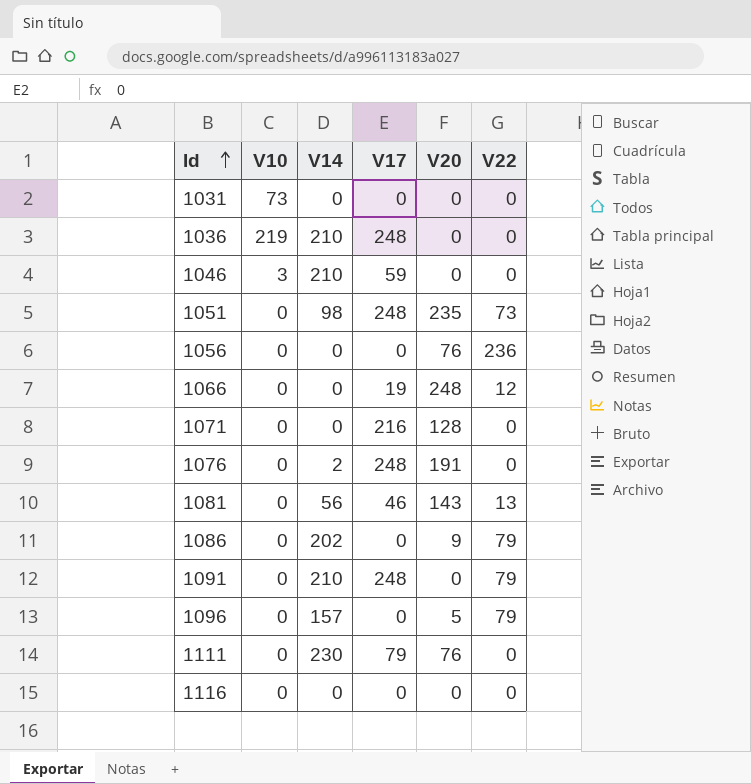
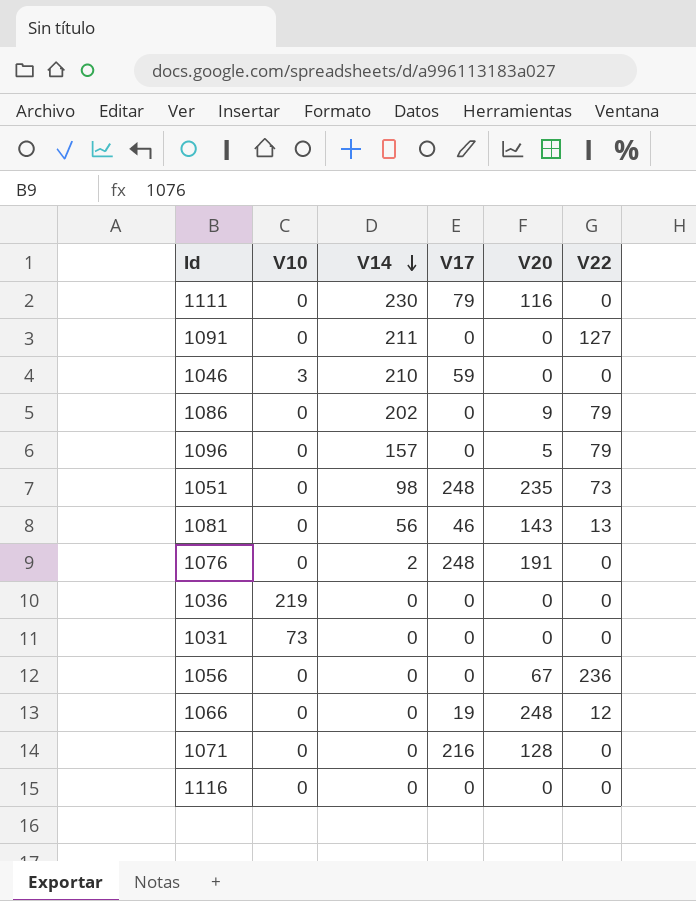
row order: Id ascending -> V14 descending
1111 | V20: 76 -> 116
1091 | V14: 210 -> 211
1091 | V17: 248 -> 0
1091 | V22: 79 -> 127
1036 | V14: 210 -> 0
1036 | V17: 248 -> 0
1056 | V20: 76 -> 67

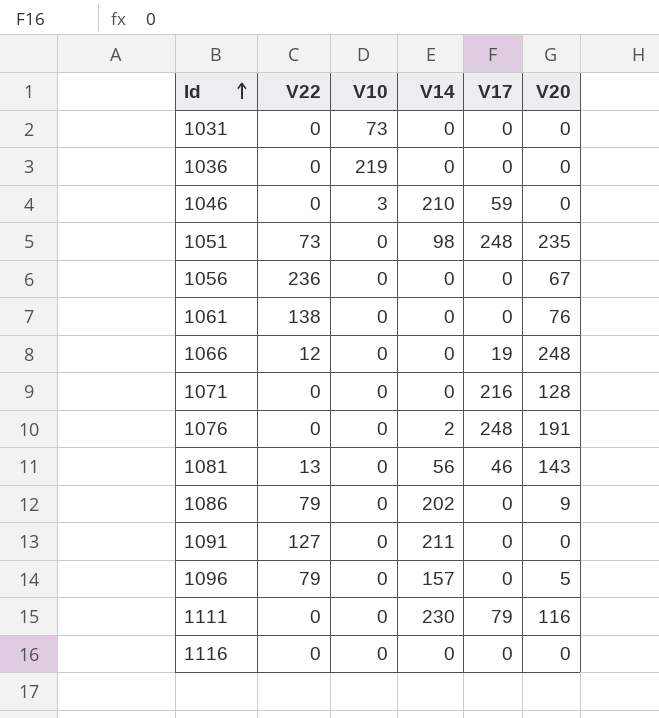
row order: V14 descending -> Id ascending
column V22 | position: 6 -> 2
row 1061: none -> 138 | 0 | 0 | 0 | 76

